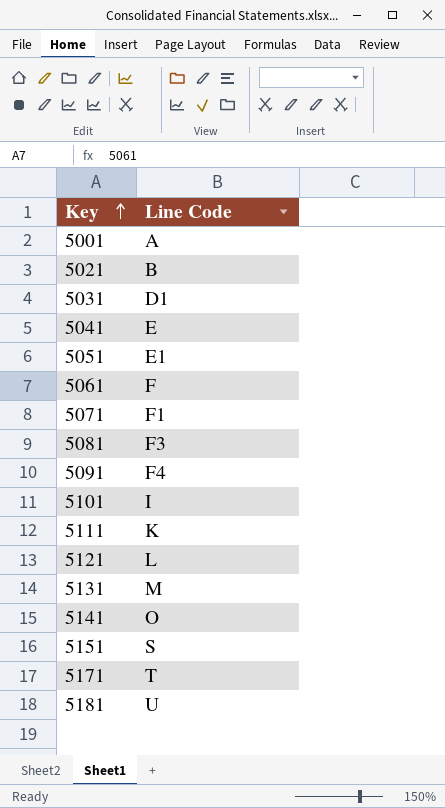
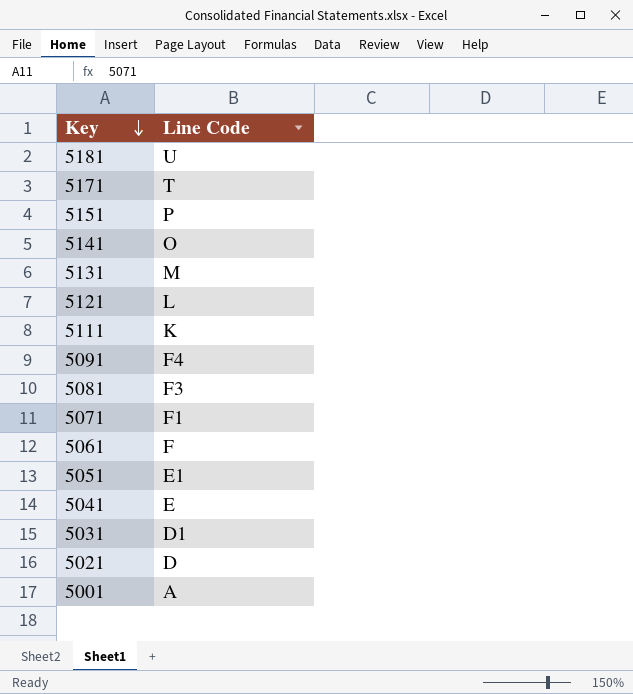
row order: Key ascending -> Key descending
row 5101: I -> none
5151 | Line Code: S -> P
5021 | Line Code: B -> D

